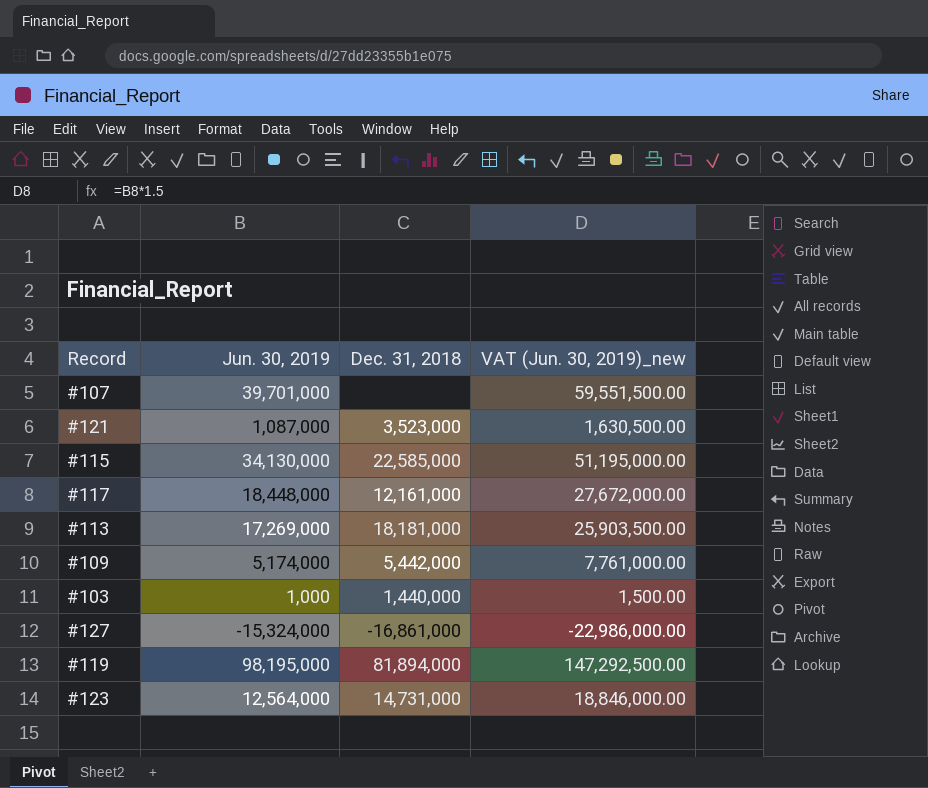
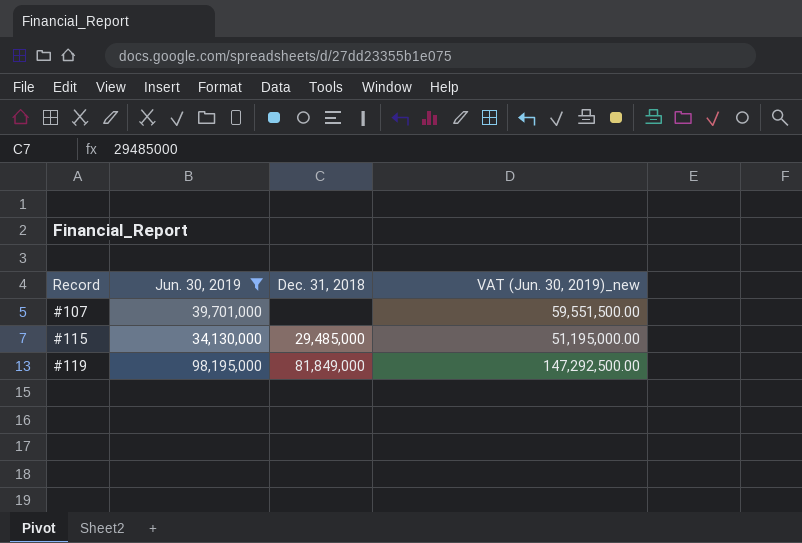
filter: none -> Jun. 30, 2019 >= 34,130,000
#115 | Dec. 31, 2018: 22,585,000 -> 29,485,000
#119 | Dec. 31, 2018: 81,894,000 -> 81,849,000

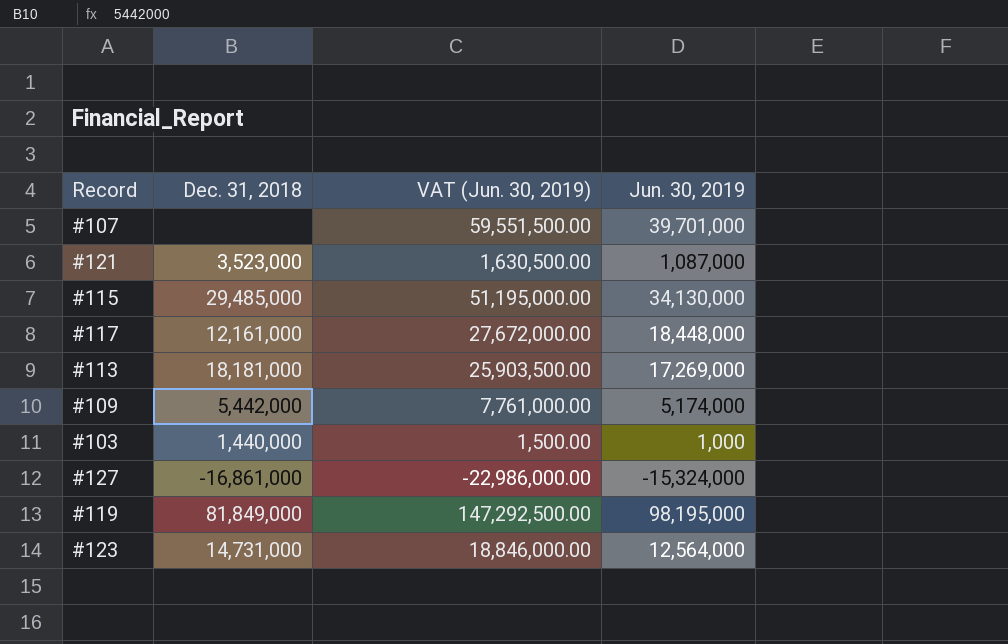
filter: Jun. 30, 2019 >= 34,130,000 -> none
column name: VAT (Jun. 30, 2019)_new -> VAT (Jun. 30, 2019)
column Jun. 30, 2019 | position: 2 -> 4

